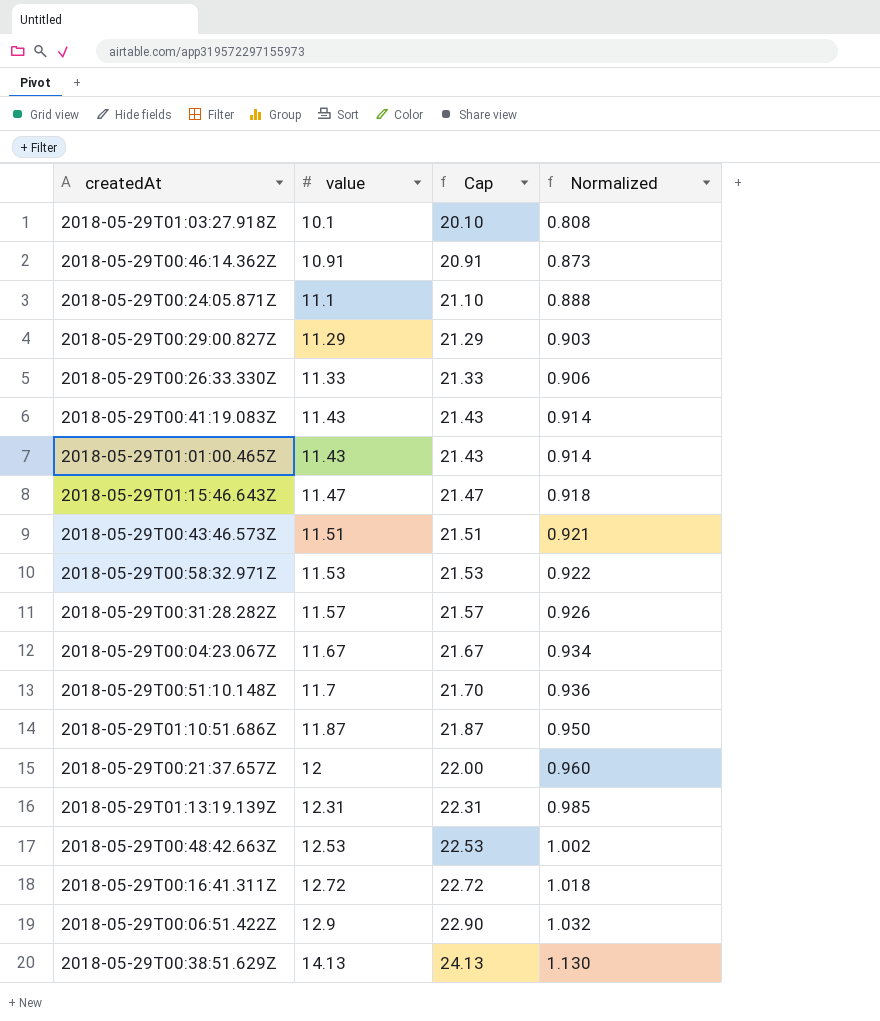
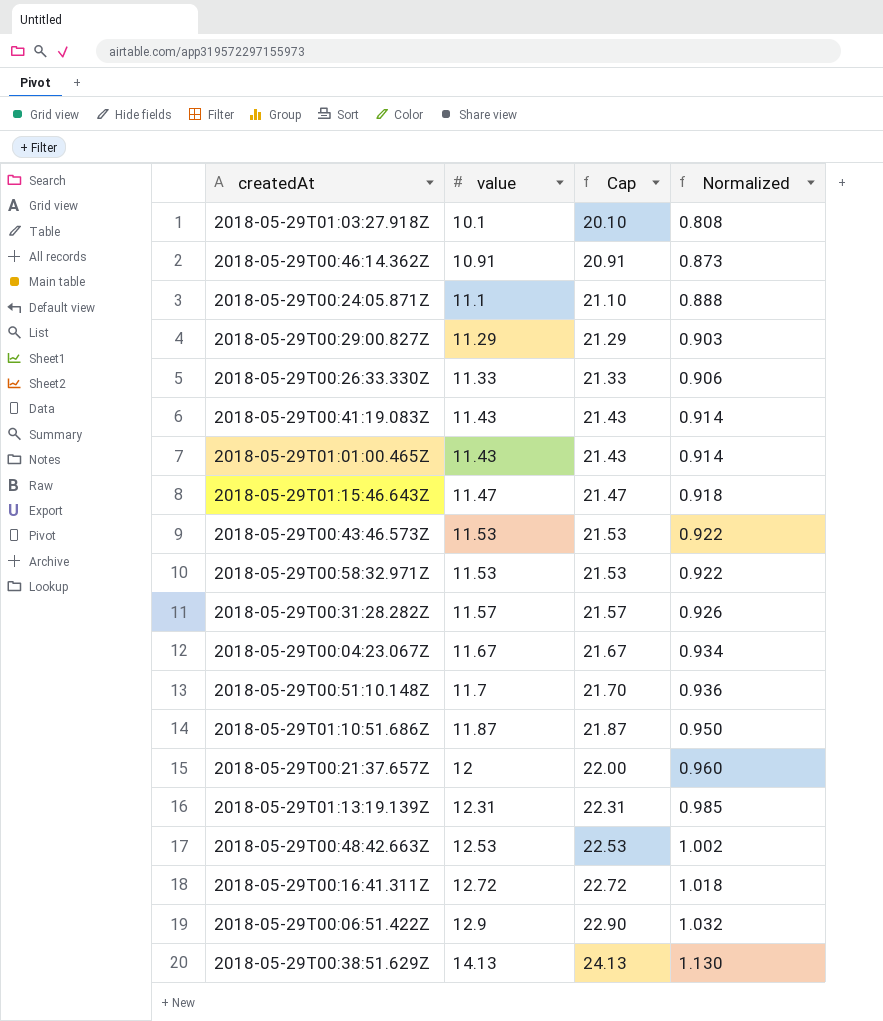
2018-05-29T00:43:46.573Z | value: 11.51 -> 11.53
2018-05-29T00:43:46.573Z | Cap: 21.51 -> 21.53
2018-05-29T00:43:46.573Z | Normalized: 0.921 -> 0.922

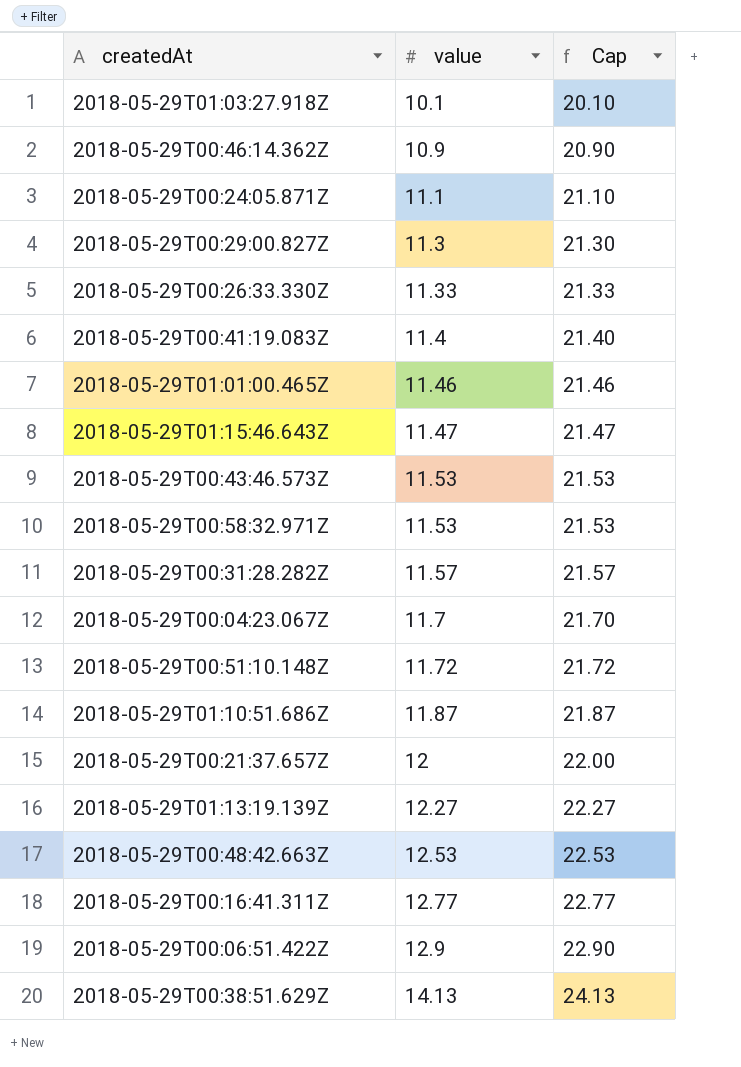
column Normalized | formula: [value] * 0.08 -> none
2018-05-29T00:46:14.362Z | value: 10.91 -> 10.9
2018-05-29T00:46:14.362Z | Cap: 20.91 -> 20.90
2018-05-29T00:29:00.827Z | value: 11.29 -> 11.3
2018-05-29T00:29:00.827Z | Cap: 21.29 -> 21.30
2018-05-29T00:41:19.083Z | value: 11.43 -> 11.4
2018-05-29T00:41:19.083Z | Cap: 21.43 -> 21.40
2018-05-29T01:01:00.465Z | value: 11.43 -> 11.46
2018-05-29T01:01:00.465Z | Cap: 21.43 -> 21.46
2018-05-29T00:04:23.067Z | value: 11.67 -> 11.7
2018-05-29T00:04:23.067Z | Cap: 21.67 -> 21.70
2018-05-29T00:51:10.148Z | value: 11.7 -> 11.72
2018-05-29T00:51:10.148Z | Cap: 21.70 -> 21.72
2018-05-29T01:13:19.139Z | value: 12.31 -> 12.27
2018-05-29T01:13:19.139Z | Cap: 22.31 -> 22.27
2018-05-29T00:16:41.311Z | value: 12.72 -> 12.77
2018-05-29T00:16:41.311Z | Cap: 22.72 -> 22.77

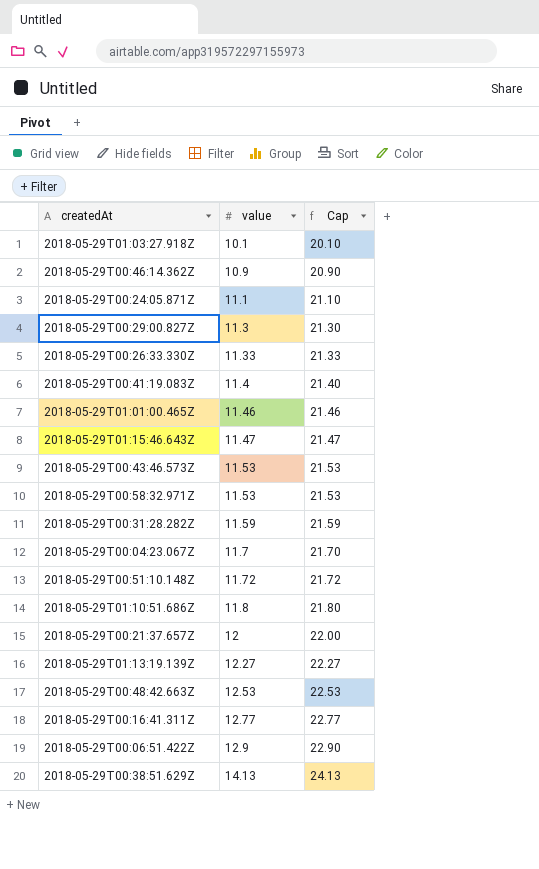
2018-05-29T00:31:28.282Z | value: 11.57 -> 11.59
2018-05-29T00:31:28.282Z | Cap: 21.57 -> 21.59
2018-05-29T01:10:51.686Z | value: 11.87 -> 11.8
2018-05-29T01:10:51.686Z | Cap: 21.87 -> 21.80

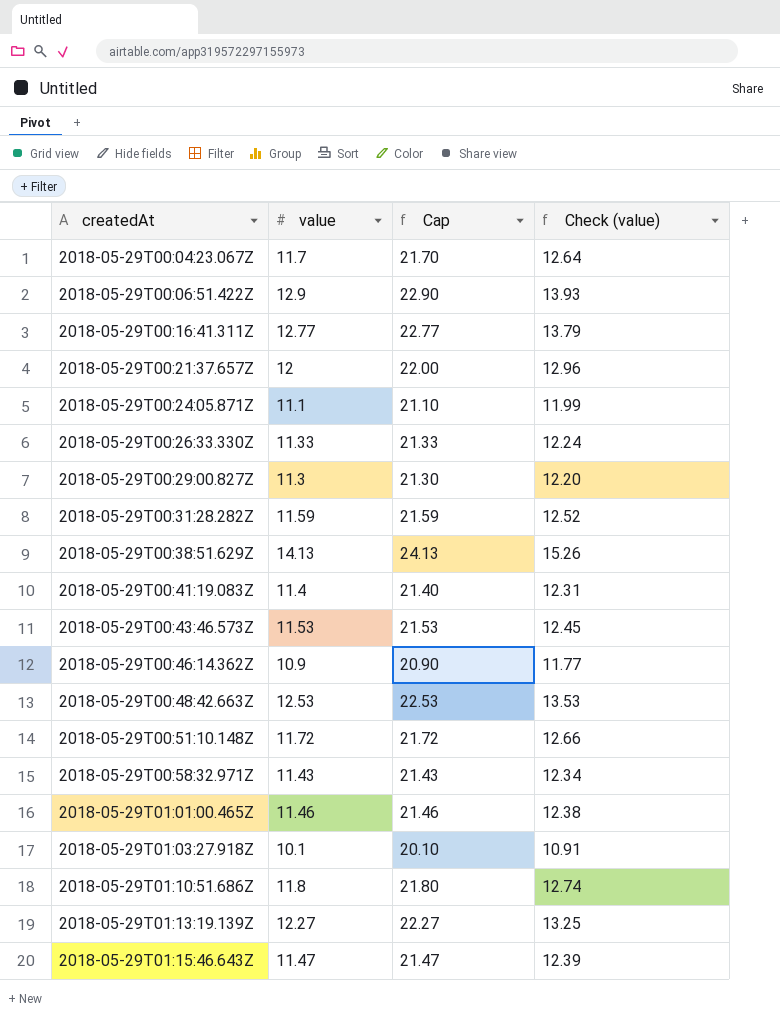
row order: value ascending -> createdAt ascending
column Check (value) | formula: none -> [value] * 1.08
2018-05-29T00:58:32.971Z | value: 11.53 -> 11.43
2018-05-29T00:58:32.971Z | Cap: 21.53 -> 21.43

